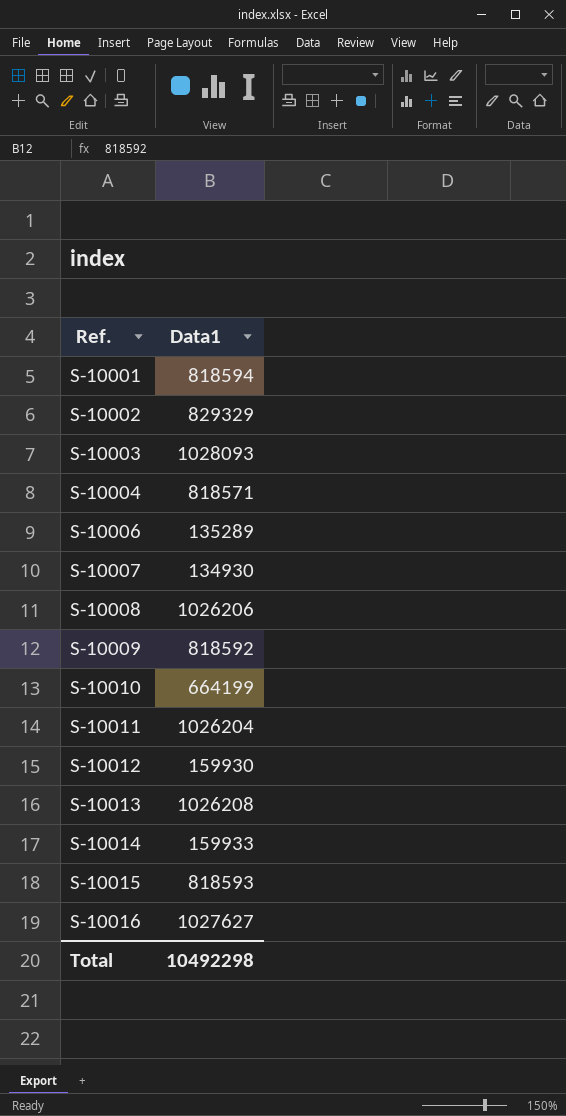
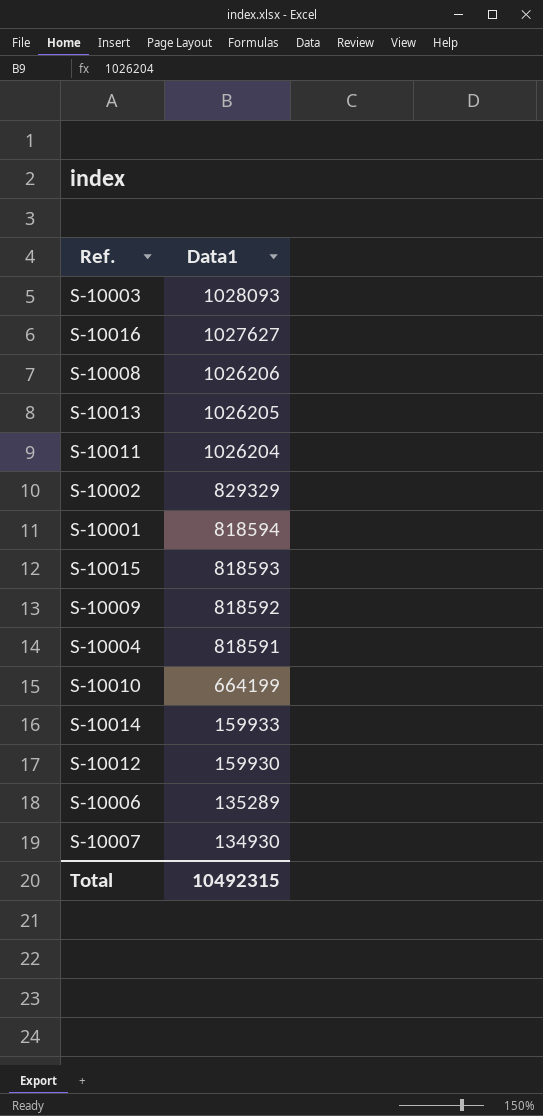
row order: Ref. ascending -> Data1 descending
S-10013 | Data1: 1026208 -> 1026205
S-10004 | Data1: 818571 -> 818591
Total | Data1: 10492298 -> 10492315

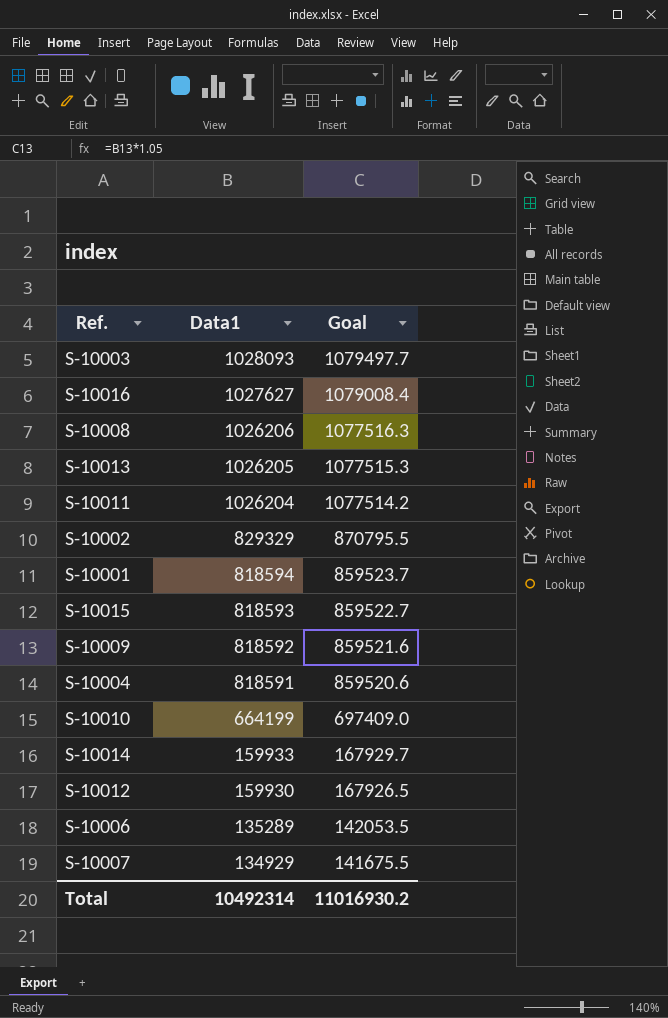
column Goal | formula: none -> [Data1] * 1.05
S-10007 | Data1: 134930 -> 134929
Total | Data1: 10492315 -> 10492314

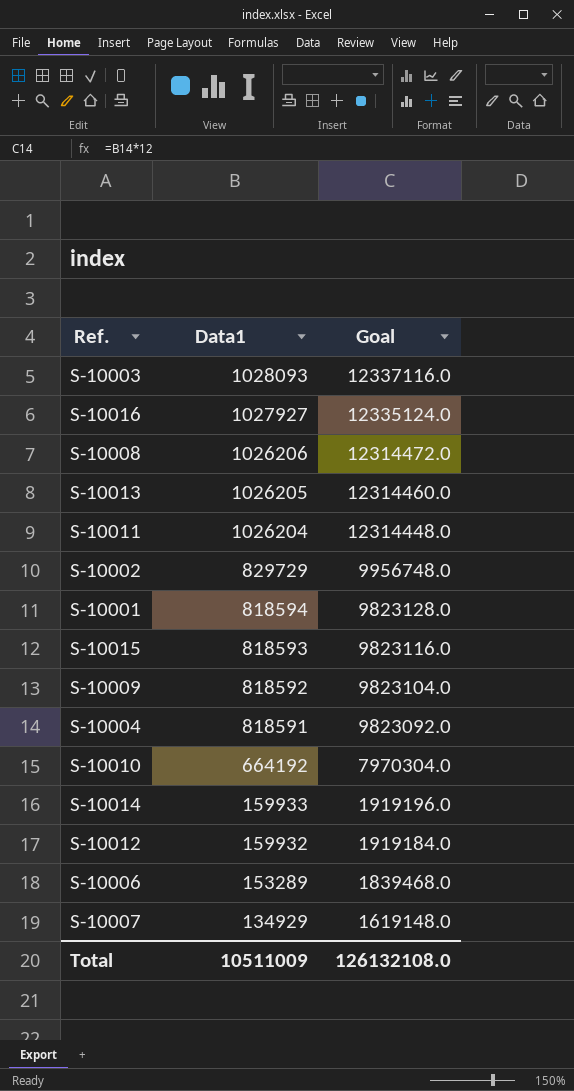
column Goal | formula: [Data1] * 1.05 -> [Data1] * 12
S-10016 | Data1: 1027627 -> 1027927
S-10002 | Data1: 829329 -> 829729
S-10010 | Data1: 664199 -> 664192
S-10012 | Data1: 159930 -> 159932
S-10006 | Data1: 135289 -> 153289
Total | Data1: 10492314 -> 10511009
Total | Goal: 11016930.2 -> 126132108.0

